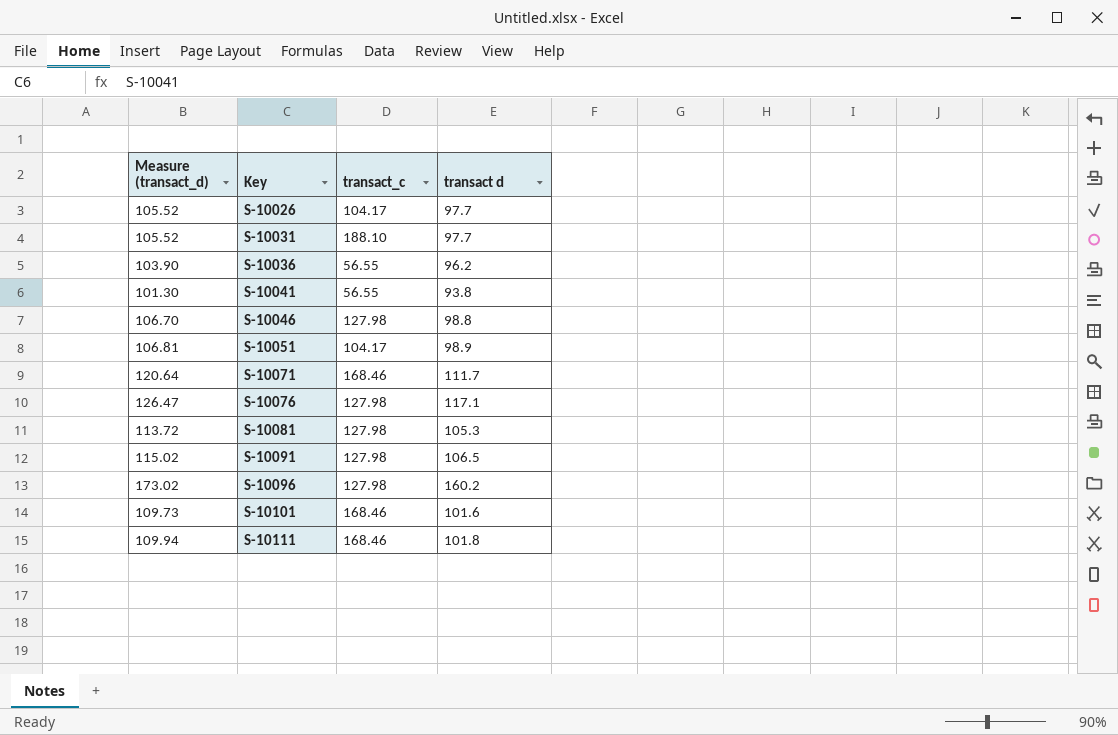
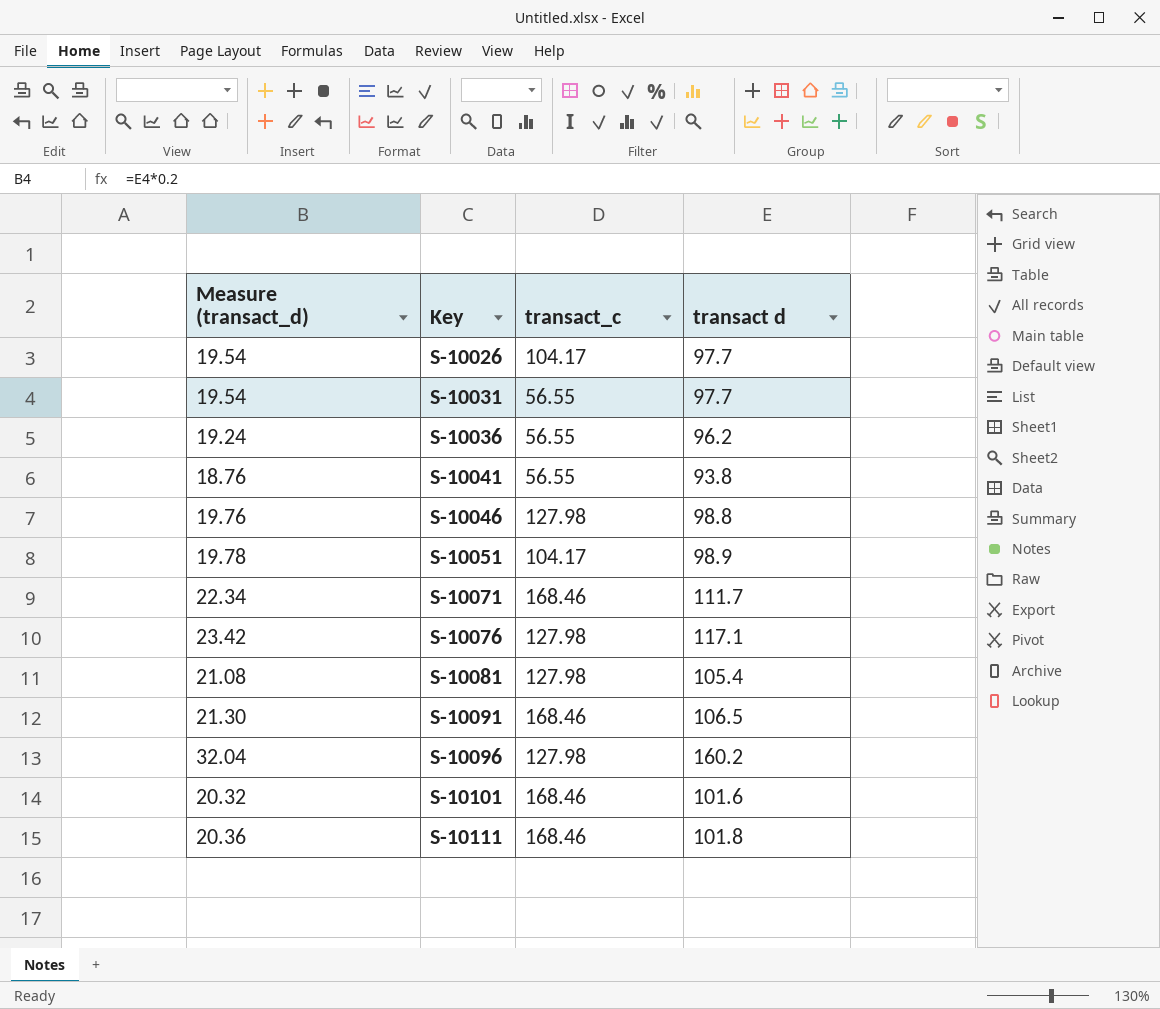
column Measure (transact_d) | formula: [transact d] * 1.08 -> [transact d] * 0.2
S-10031 | transact_c: 188.10 -> 56.55
S-10081 | transact d: 105.3 -> 105.4
S-10091 | transact_c: 127.98 -> 168.46

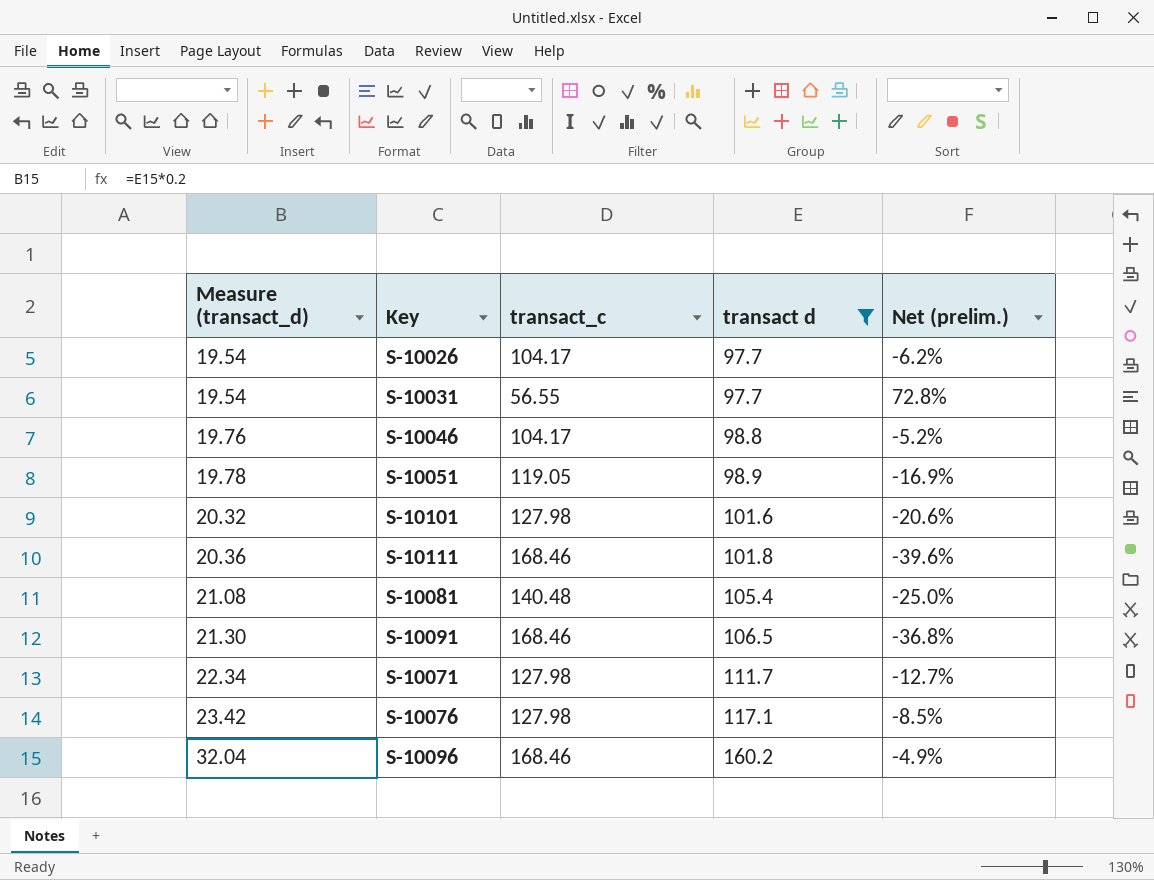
filter: none -> transact d >= 97.7
row order: Key ascending -> Measure (transact_d) ascending
column Net (prelim.) | formula: none -> ([transact d] - [transact_c]) / [transact_c]
S-10046 | transact_c: 127.98 -> 104.17
S-10051 | transact_c: 104.17 -> 119.05
S-10101 | transact_c: 168.46 -> 127.98
S-10081 | transact_c: 127.98 -> 140.48
S-10071 | transact_c: 168.46 -> 127.98
S-10096 | transact_c: 127.98 -> 168.46

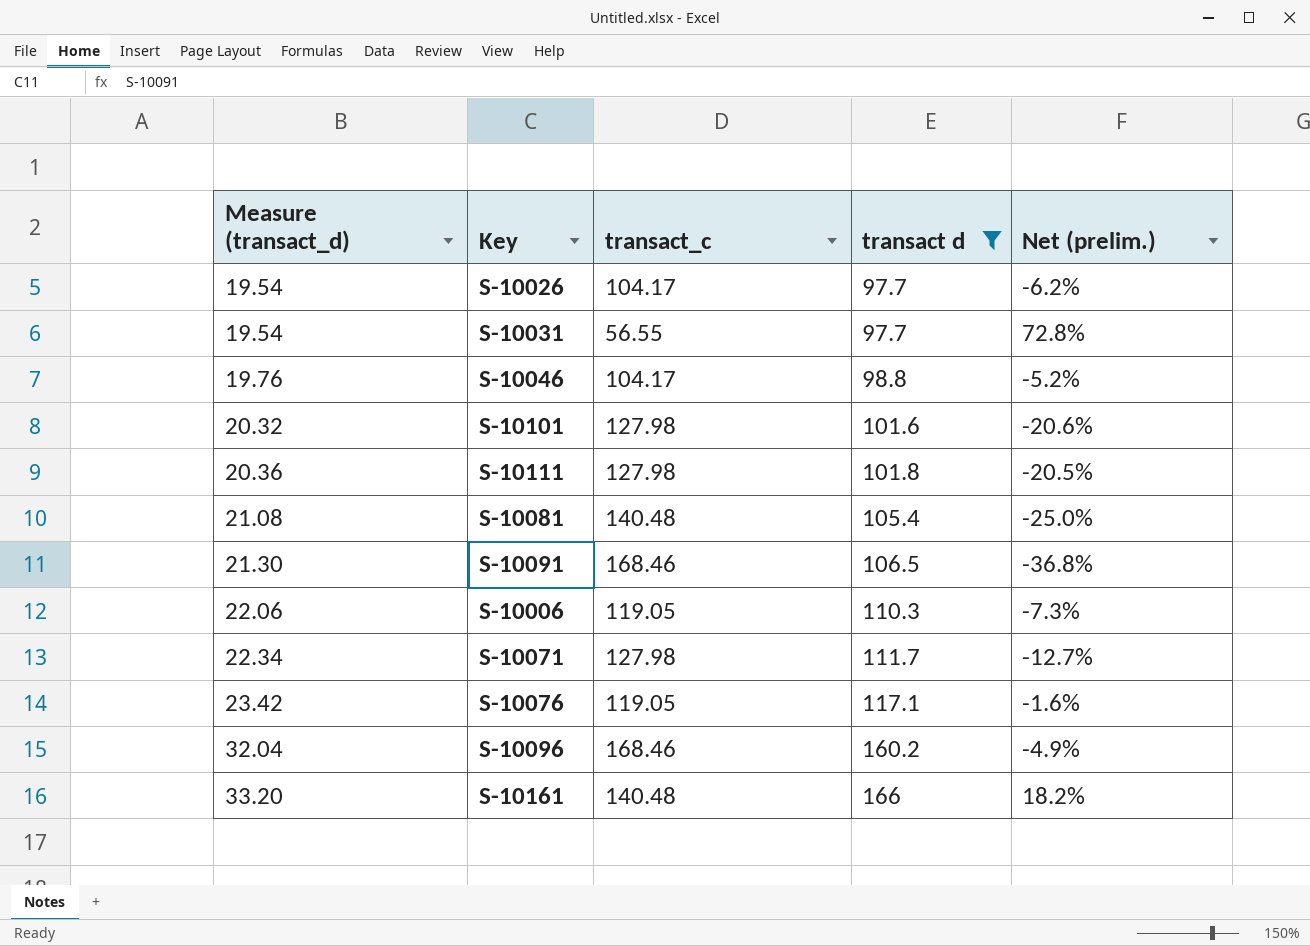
row S-10051: 19.78 | 119.05 | 98.9 | -16.9% -> none
S-10111 | transact_c: 168.46 -> 127.98
S-10111 | Net (prelim.): -39.6% -> -20.5%
row S-10006: none -> 22.06 | 119.05 | 110.3 | -7.3%
S-10076 | transact_c: 127.98 -> 119.05
S-10076 | Net (prelim.): -8.5% -> -1.6%
row S-10161: none -> 33.20 | 140.48 | 166 | 18.2%

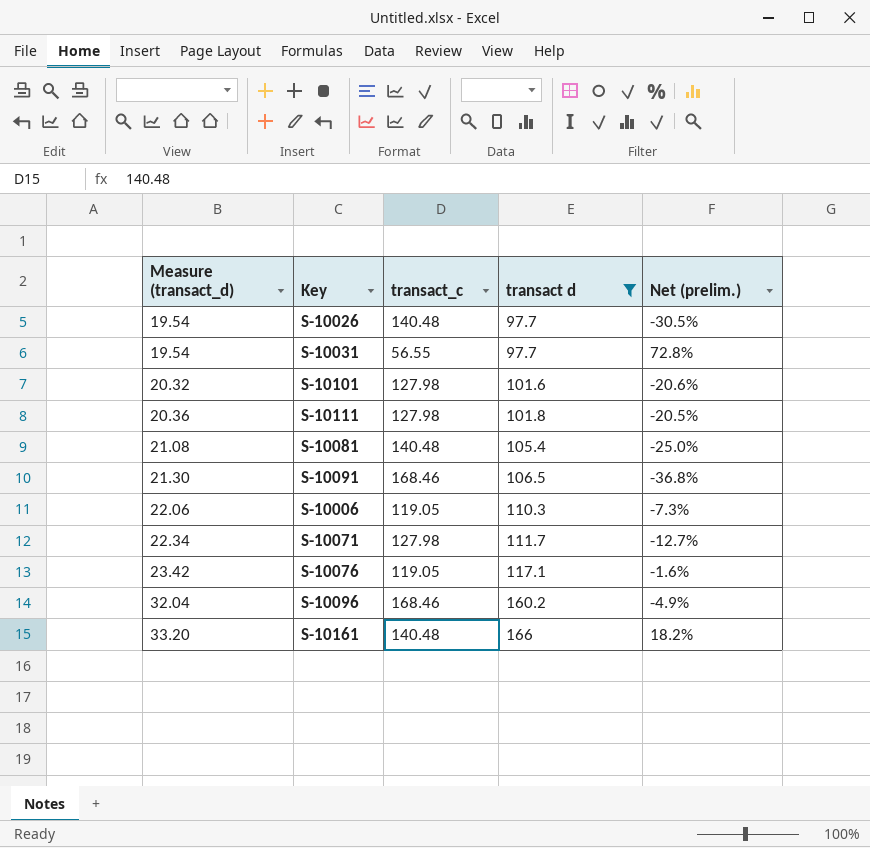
row S-10046: 19.76 | 104.17 | 98.8 | -5.2% -> none
S-10026 | transact_c: 104.17 -> 140.48
S-10026 | Net (prelim.): -6.2% -> -30.5%

